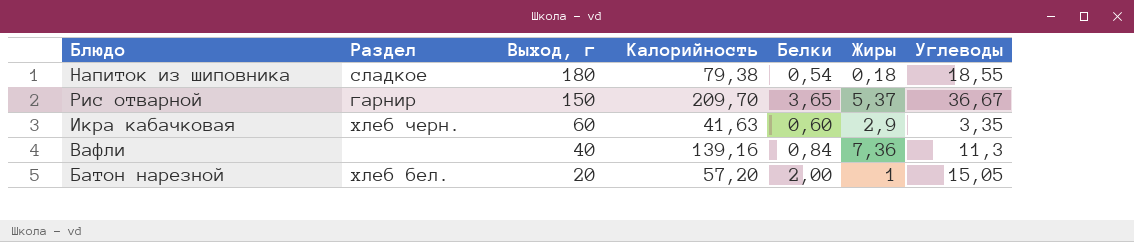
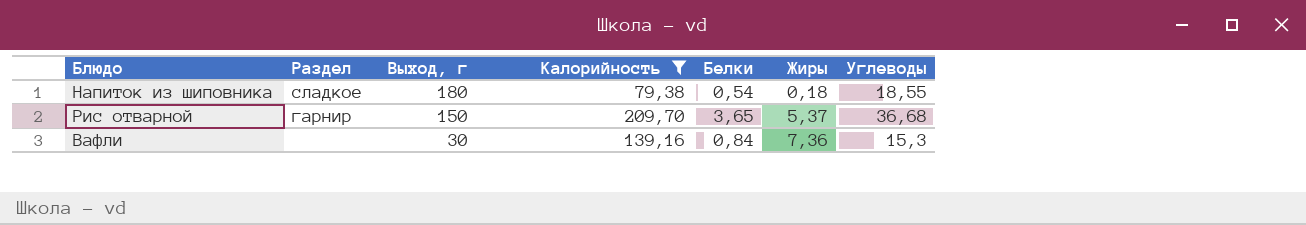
filter: none -> Калорийность >= 79,38
Рис отварной | Углеводы: 36,67 -> 36,68
Вафли | Выход, г: 40 -> 30
Вафли | Углеводы: 11,3 -> 15,3

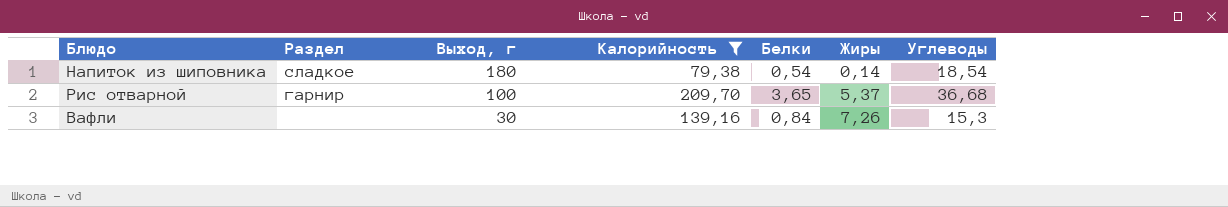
Напиток из шиповника | Жиры: 0,18 -> 0,14
Напиток из шиповника | Углеводы: 18,55 -> 18,54
Рис отварной | Выход, г: 150 -> 100
Вафли | Жиры: 7,36 -> 7,26

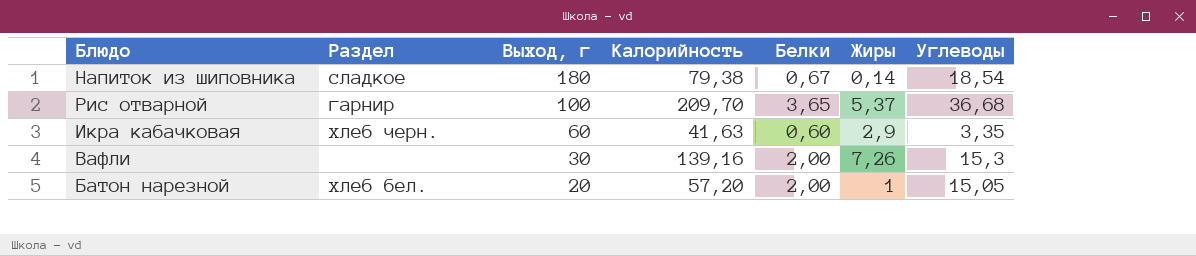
filter: Калорийность >= 79,38 -> none
Напиток из шиповника | Белки: 0,54 -> 0,67
Вафли | Белки: 0,84 -> 2,00

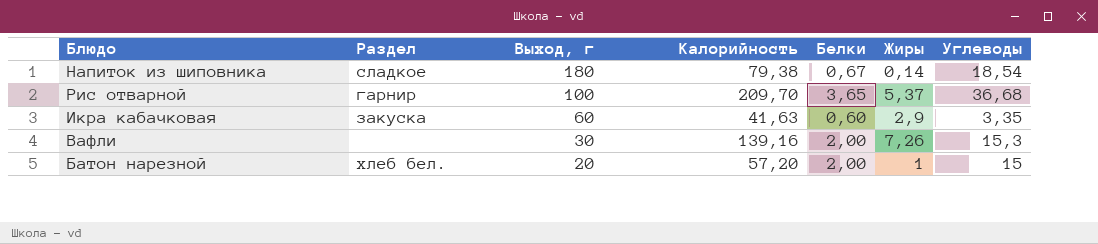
Икра кабачковая | Раздел: хлеб черн. -> закуска
Батон нарезной | Углеводы: 15,05 -> 15

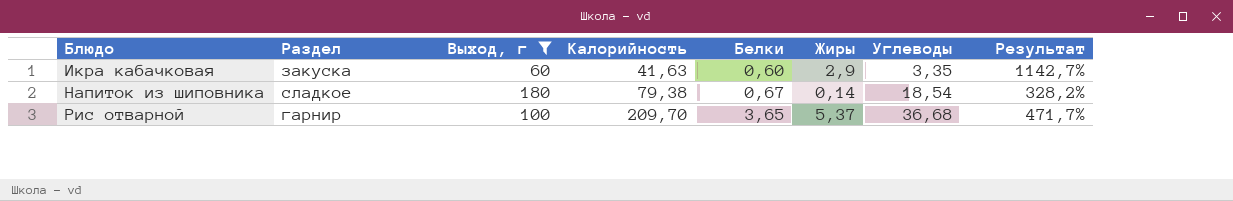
filter: none -> Выход, г >= 60
row order: Выход, г descending -> Блюдо ascending
column Результат | formula: none -> ([Калорийность] - [Углеводы]) / [Углеводы]

